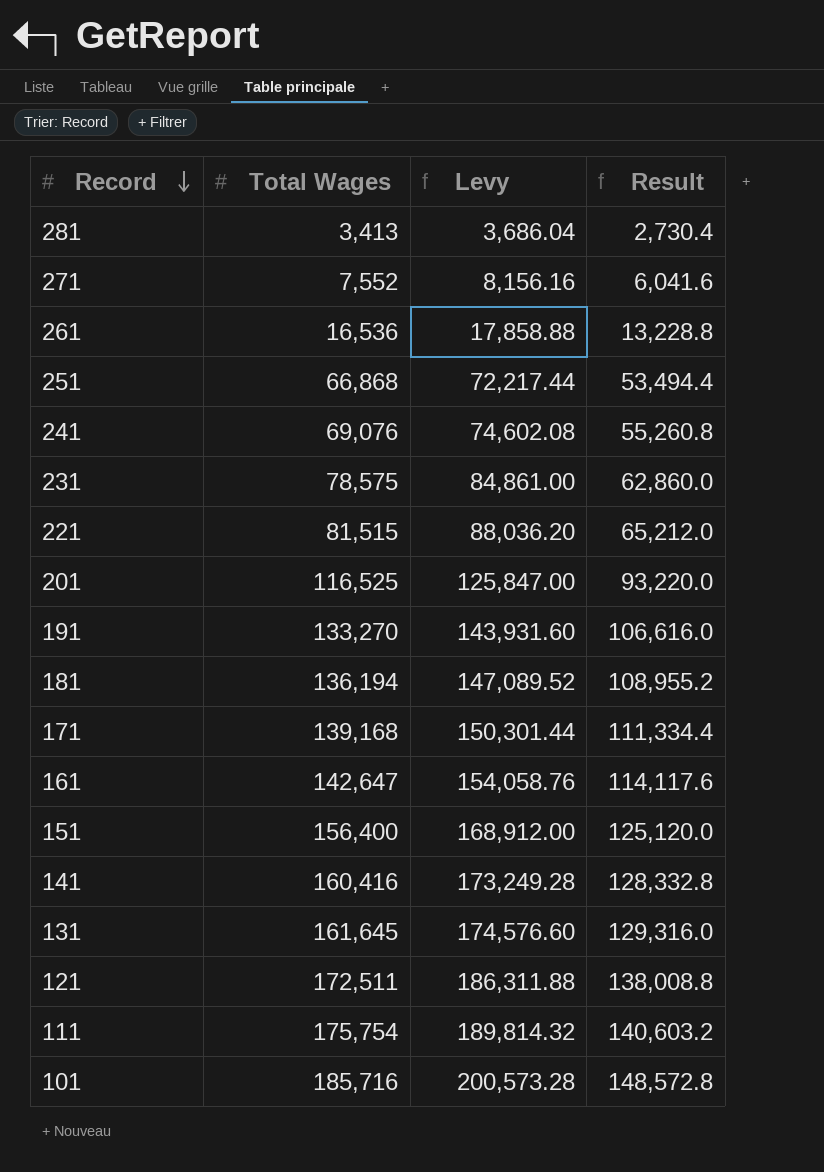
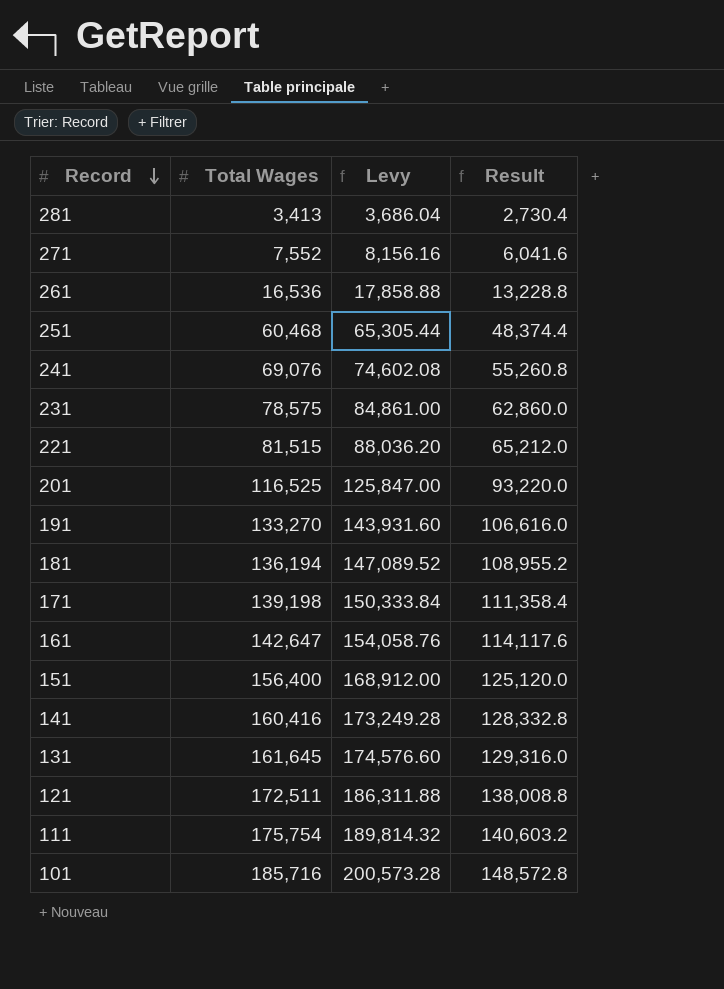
251 | Total Wages: 66,868 -> 60,468
251 | Levy: 72,217.44 -> 65,305.44
251 | Result: 53,494.4 -> 48,374.4
171 | Total Wages: 139,168 -> 139,198
171 | Levy: 150,301.44 -> 150,333.84
171 | Result: 111,334.4 -> 111,358.4

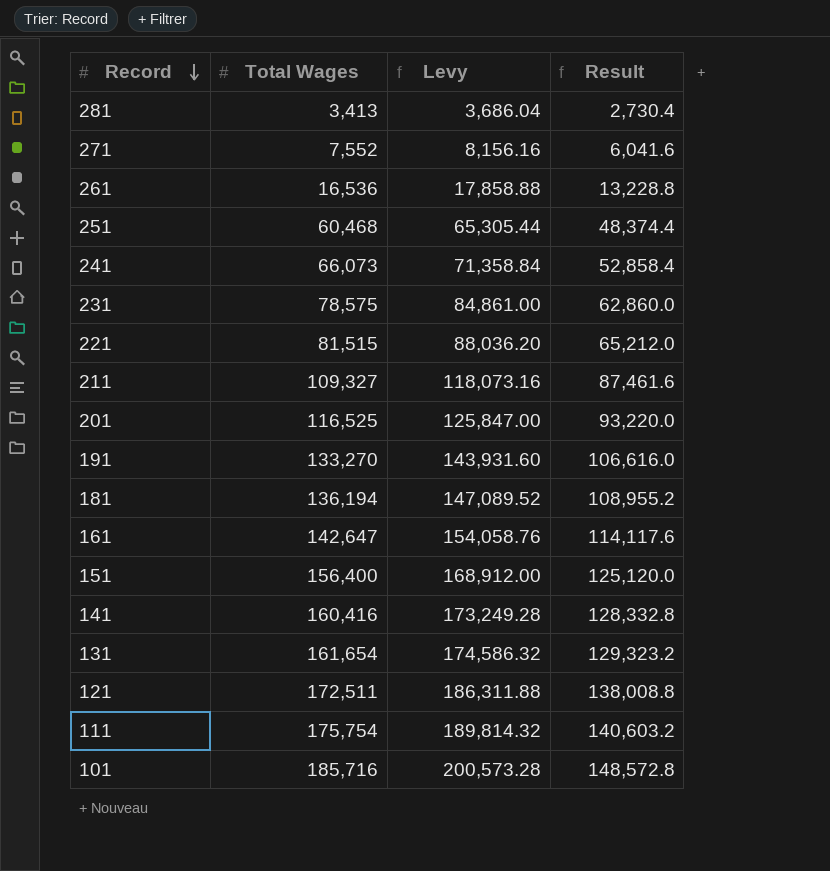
row 171: 139,198 | 150,333.84 | 111,358.4 -> none
241 | Total Wages: 69,076 -> 66,073
241 | Levy: 74,602.08 -> 71,358.84
241 | Result: 55,260.8 -> 52,858.4
row 211: none -> 109,327 | 118,073.16 | 87,461.6
131 | Total Wages: 161,645 -> 161,654
131 | Levy: 174,576.60 -> 174,586.32
131 | Result: 129,316.0 -> 129,323.2

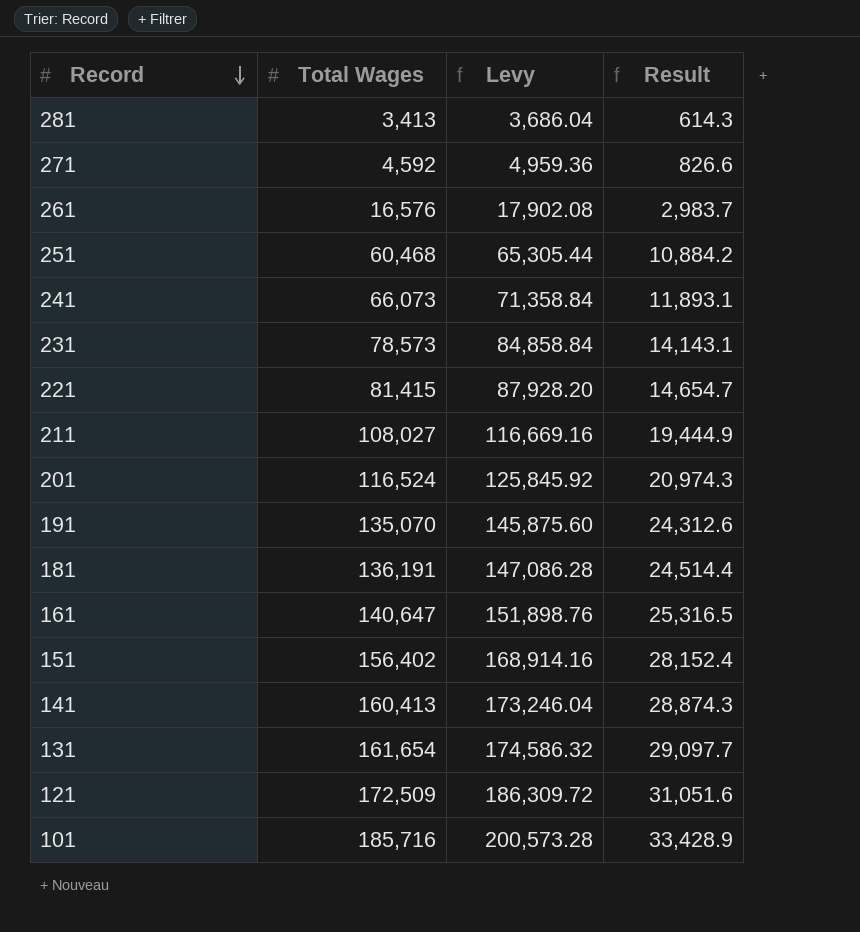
column Result | formula: [Total Wages] * 0.8 -> [Total Wages] * 0.18
row 111: 175,754 | 189,814.32 | 140,603.2 -> none
271 | Total Wages: 7,552 -> 4,592
271 | Levy: 8,156.16 -> 4,959.36
261 | Total Wages: 16,536 -> 16,576
261 | Levy: 17,858.88 -> 17,902.08
231 | Total Wages: 78,575 -> 78,573
231 | Levy: 84,861.00 -> 84,858.84
221 | Total Wages: 81,515 -> 81,415
221 | Levy: 88,036.20 -> 87,928.20
211 | Total Wages: 109,327 -> 108,027
211 | Levy: 118,073.16 -> 116,669.16
201 | Total Wages: 116,525 -> 116,524
201 | Levy: 125,847.00 -> 125,845.92
191 | Total Wages: 133,270 -> 135,070
191 | Levy: 143,931.60 -> 145,875.60
181 | Total Wages: 136,194 -> 136,191
181 | Levy: 147,089.52 -> 147,086.28
161 | Total Wages: 142,647 -> 140,647
161 | Levy: 154,058.76 -> 151,898.76
151 | Total Wages: 156,400 -> 156,402
151 | Levy: 168,912.00 -> 168,914.16
141 | Total Wages: 160,416 -> 160,413
141 | Levy: 173,249.28 -> 173,246.04
121 | Total Wages: 172,511 -> 172,509
121 | Levy: 186,311.88 -> 186,309.72

